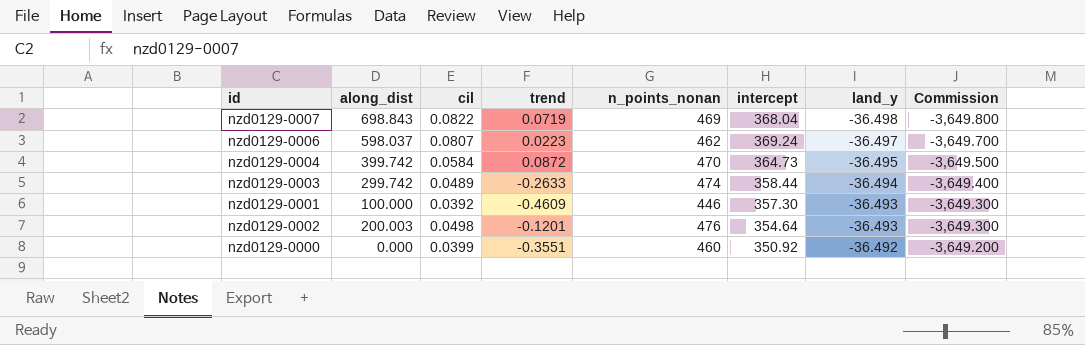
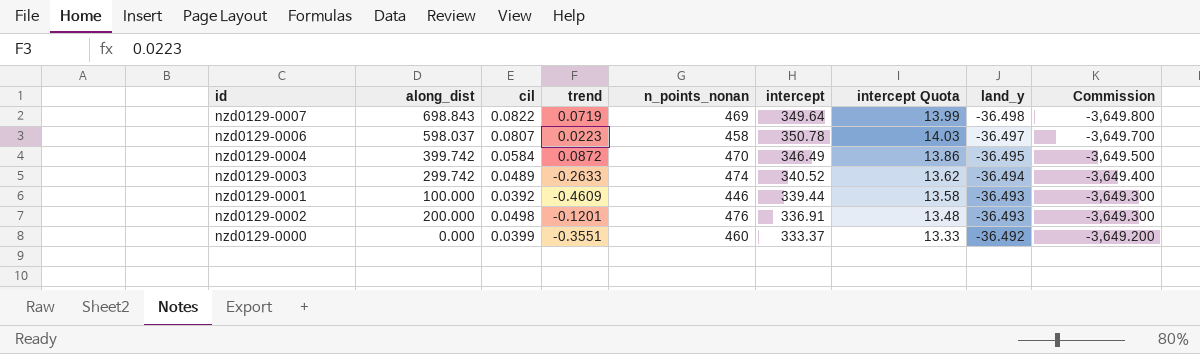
column intercept Quota | formula: none -> [intercept] * 0.04
nzd0129-0007 | intercept: 368.04 -> 349.64
nzd0129-0006 | n_points_nonan: 462 -> 458
nzd0129-0006 | intercept: 369.24 -> 350.78
nzd0129-0004 | intercept: 364.73 -> 346.49
nzd0129-0003 | intercept: 358.44 -> 340.52
nzd0129-0001 | intercept: 357.30 -> 339.44
nzd0129-0002 | along_dist: 200.003 -> 200.000
nzd0129-0002 | intercept: 354.64 -> 336.91
nzd0129-0000 | intercept: 350.92 -> 333.37

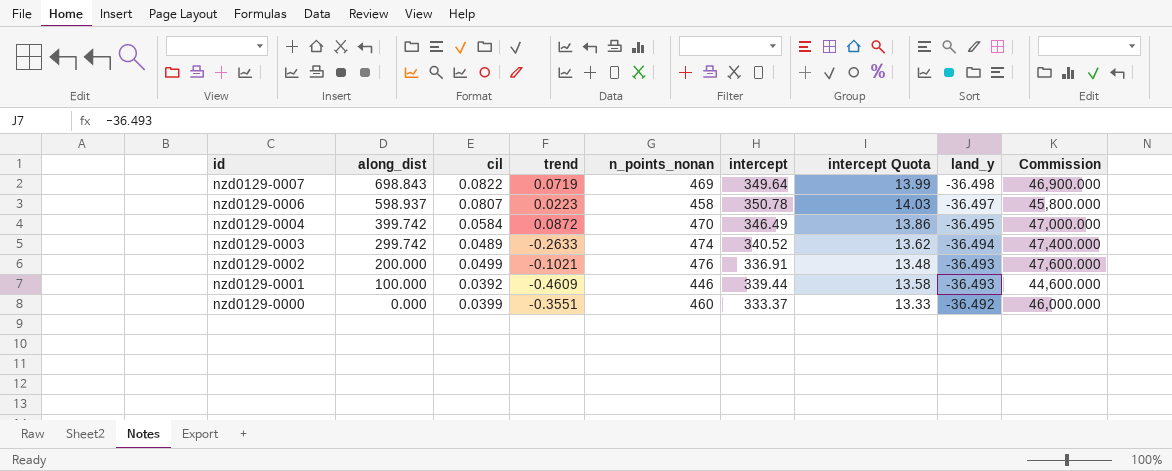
row order: land_y ascending -> id descending
column Commission | formula: [land_y] * 100 -> [n_points_nonan] * 100
nzd0129-0006 | along_dist: 598.037 -> 598.937
nzd0129-0002 | cil: 0.0498 -> 0.0499
nzd0129-0002 | trend: -0.1201 -> -0.1021

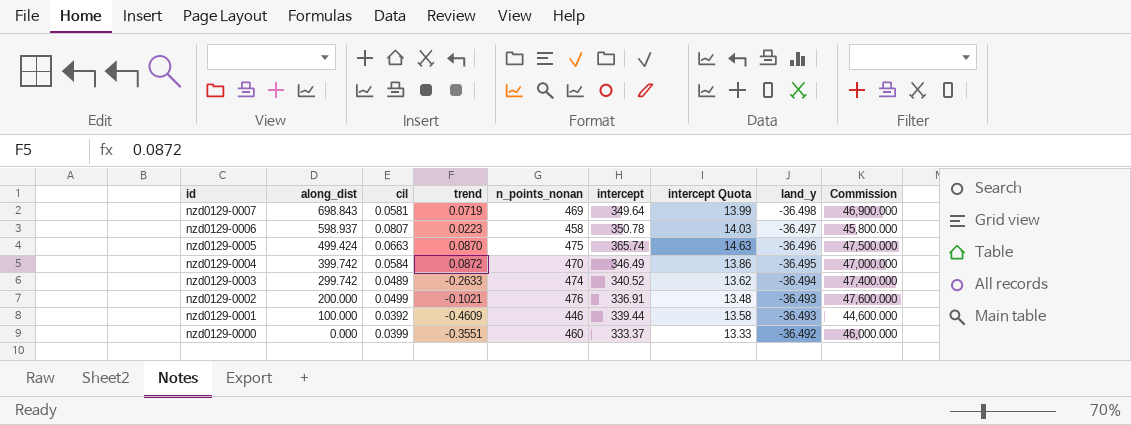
nzd0129-0007 | cil: 0.0822 -> 0.0581
row nzd0129-0005: none -> 499.424 | 0.0663 | 0.0870 | 475 | 365.74 | 14.63 | -36.496 | 47,500.000

